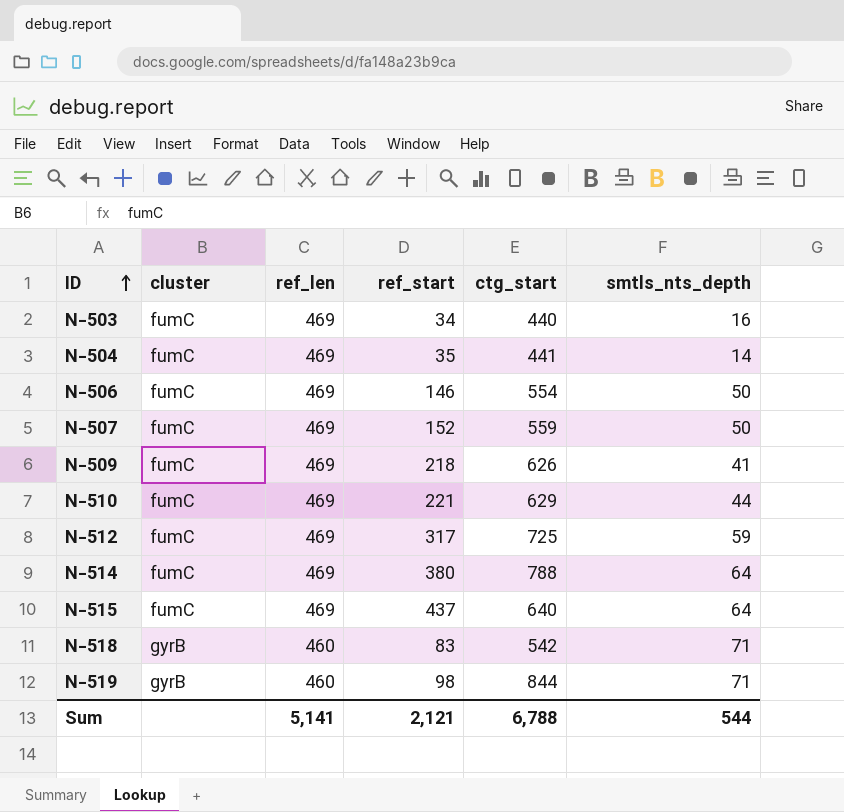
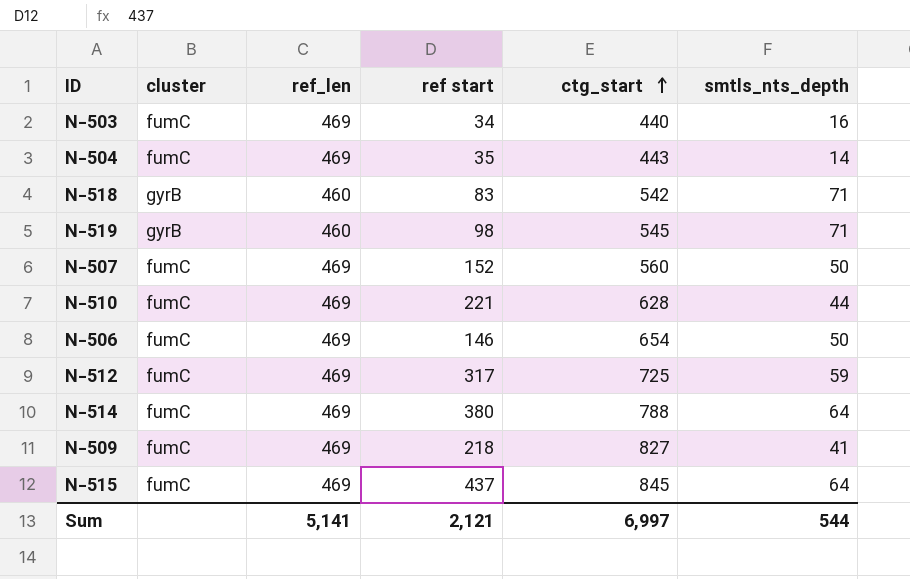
row order: ID ascending -> ctg_start ascending
column name: ref_start -> ref start
N-504 | ctg_start: 441 -> 443
N-519 | ctg_start: 844 -> 545
N-507 | ctg_start: 559 -> 560
N-510 | ctg_start: 629 -> 628
N-506 | ctg_start: 554 -> 654
N-509 | ctg_start: 626 -> 827
N-515 | ctg_start: 640 -> 845
Sum | ctg_start: 6,788 -> 6,997

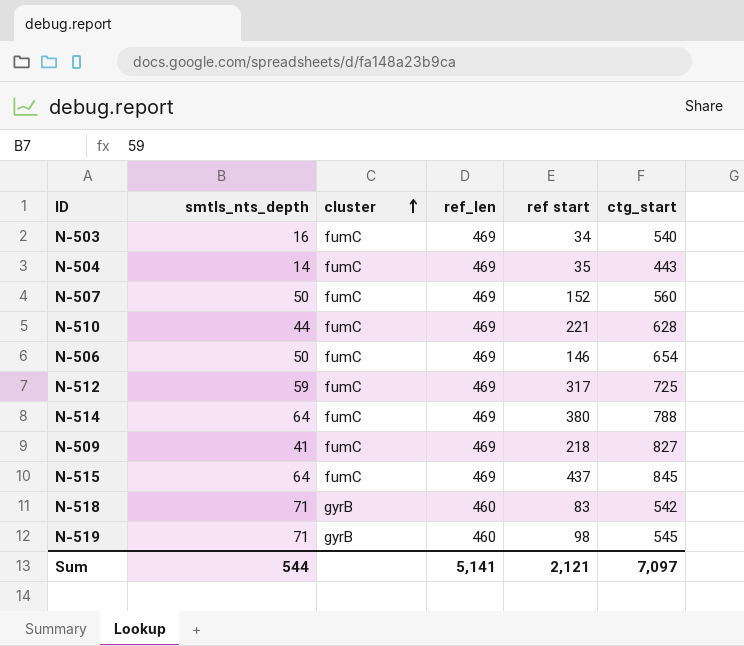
row order: ctg_start ascending -> cluster ascending
column smtls_nts_depth | position: 6 -> 2
N-503 | ctg_start: 440 -> 540
Sum | ctg_start: 6,997 -> 7,097

